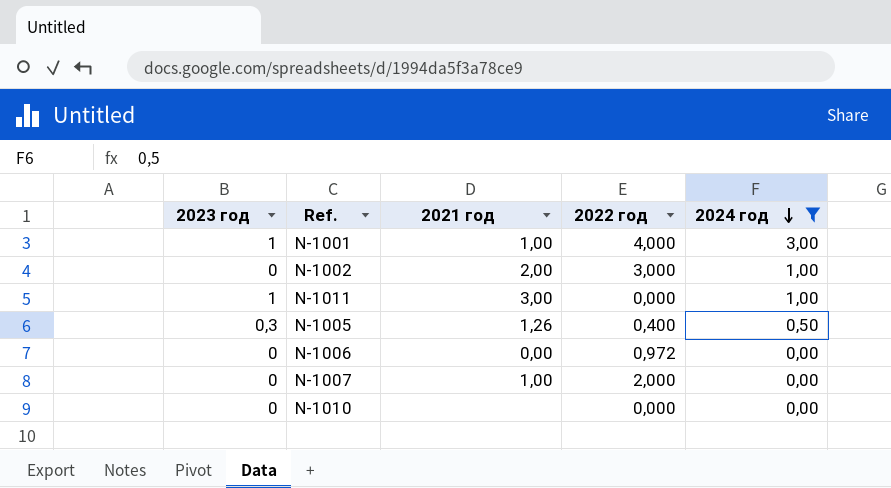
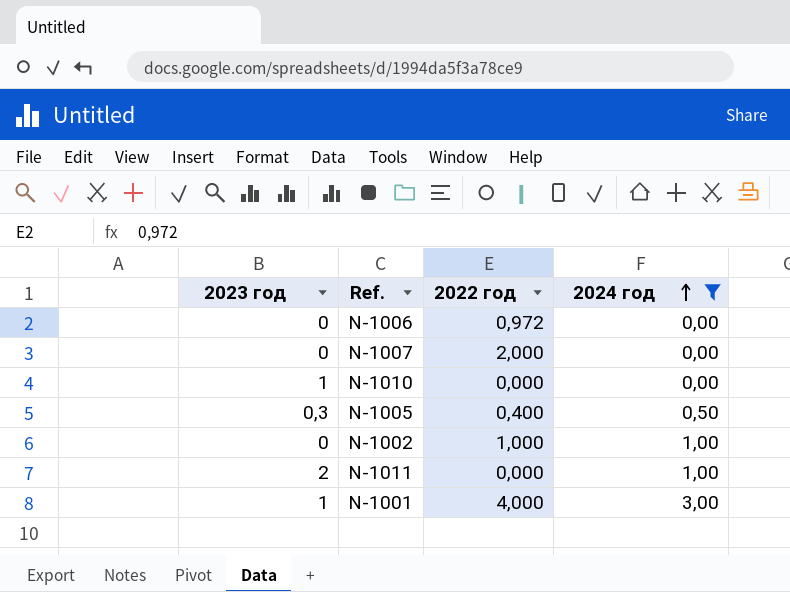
row order: 2024 год descending -> 2024 год ascending
column 2021 год | position: 3 -> none
N-1010 | 2023 год: 0 -> 1
N-1002 | 2022 год: 3,000 -> 1,000
N-1011 | 2023 год: 1 -> 2

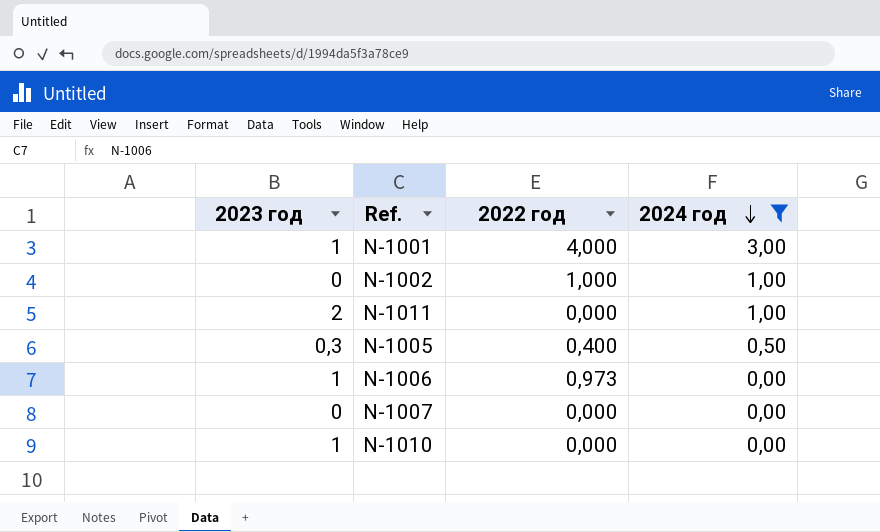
row order: 2024 год ascending -> 2024 год descending
N-1006 | 2023 год: 0 -> 1
N-1006 | 2022 год: 0,972 -> 0,973
N-1007 | 2022 год: 2,000 -> 0,000

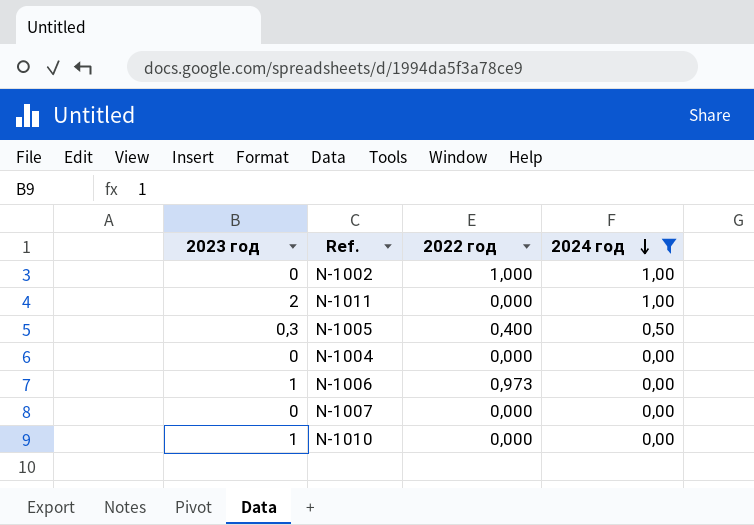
row N-1001: 1 | 4,000 | 3,00 -> none
row N-1004: none -> 0 | 0,000 | 0,00

